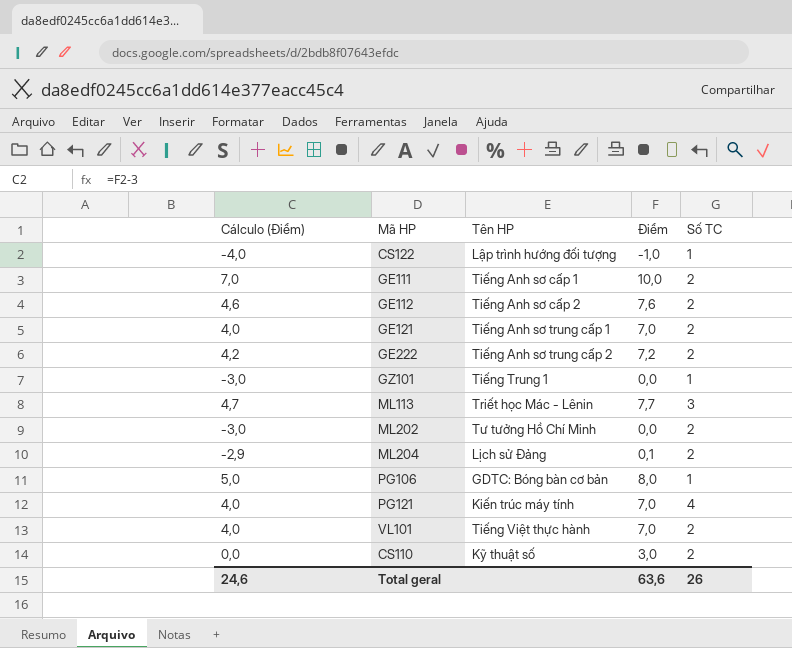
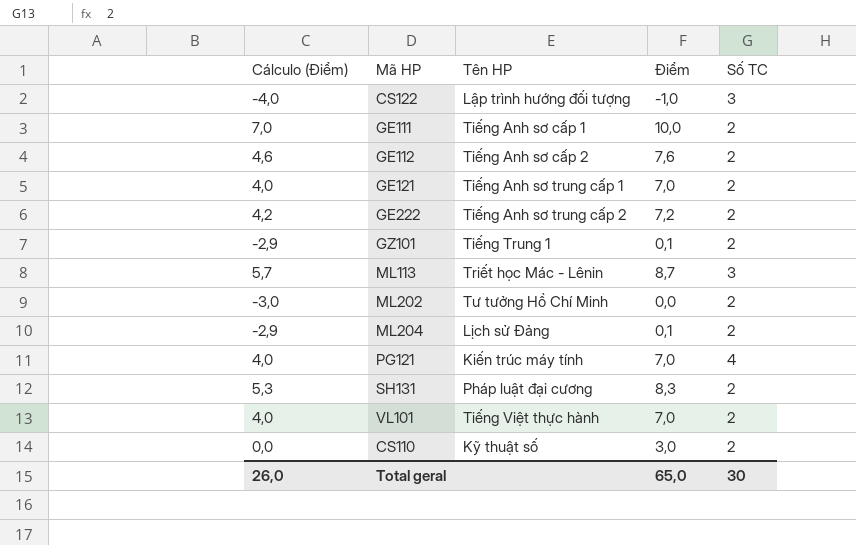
row PG106: 5,0 | GDTC: Bóng bàn cơ bản | 8,0 | 1 -> none
CS122 | Số TC: 1 -> 3
GZ101 | Cálculo (Điểm): -3,0 -> -2,9
GZ101 | Điểm: 0,0 -> 0,1
GZ101 | Số TC: 1 -> 2
ML113 | Cálculo (Điểm): 4,7 -> 5,7
ML113 | Điểm: 7,7 -> 8,7
row SH131: none -> 5,3 | Pháp luật đại cương | 8,3 | 2
Total geral | Cálculo (Điểm): 24,6 -> 26,0
Total geral | Điểm: 63,6 -> 65,0
Total geral | Số TC: 26 -> 30

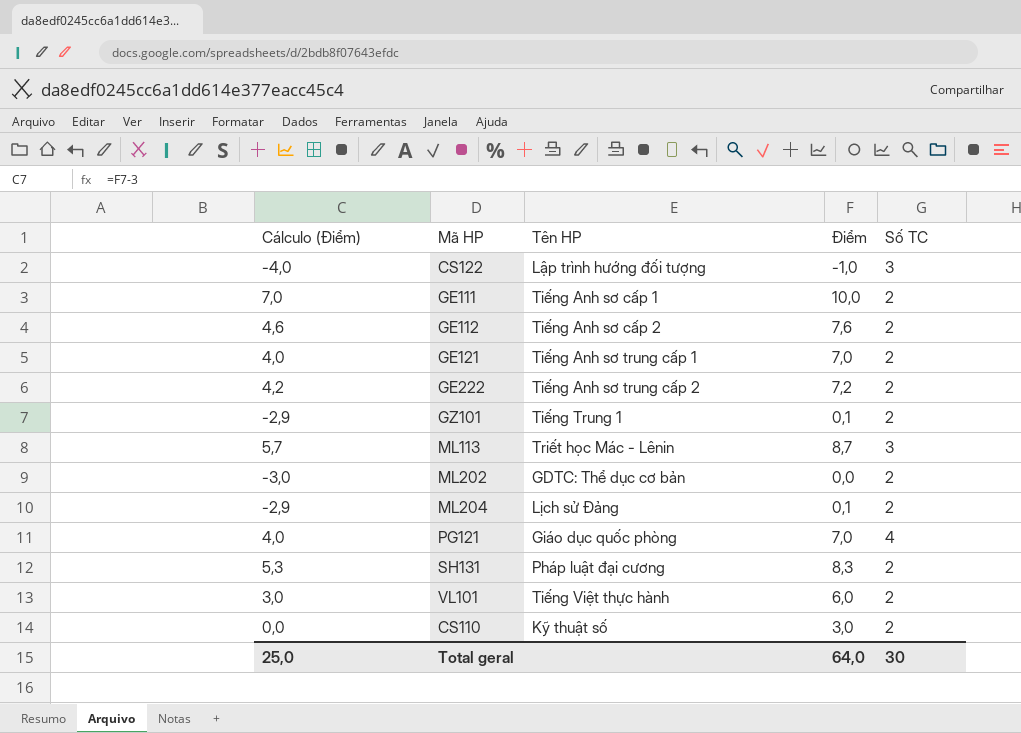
ML202 | Tên HP: Tư tưởng Hồ Chí Minh -> GDTC: Thể dục cơ bản
PG121 | Tên HP: Kiến trúc máy tính -> Giáo dục quốc phòng
VL101 | Cálculo (Điểm): 4,0 -> 3,0
VL101 | Điểm: 7,0 -> 6,0
Total geral | Cálculo (Điểm): 26,0 -> 25,0
Total geral | Điểm: 65,0 -> 64,0

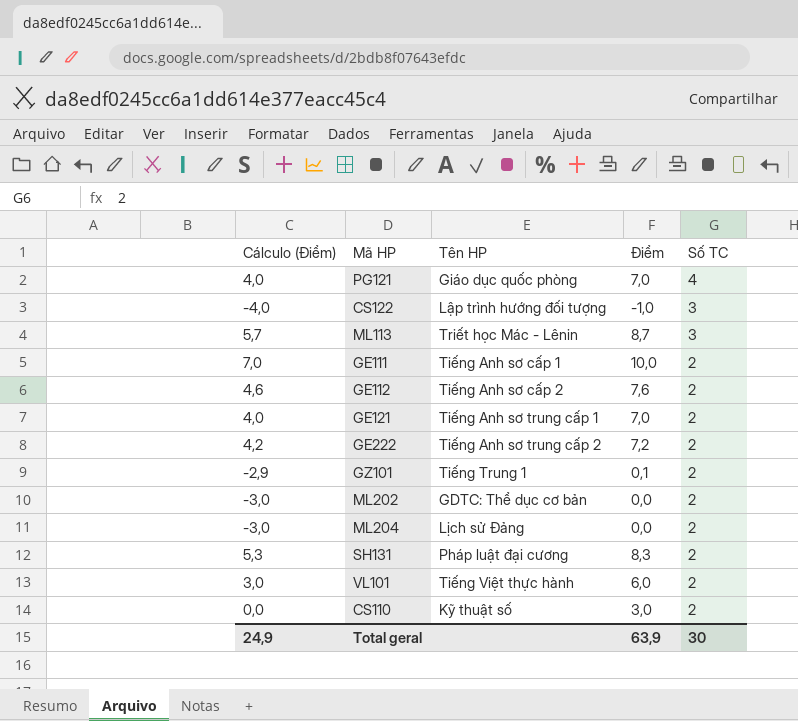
row order: none -> Số TC descending
ML204 | Cálculo (Điểm): -2,9 -> -3,0
ML204 | Điểm: 0,1 -> 0,0
Total geral | Cálculo (Điểm): 25,0 -> 24,9
Total geral | Điểm: 64,0 -> 63,9

